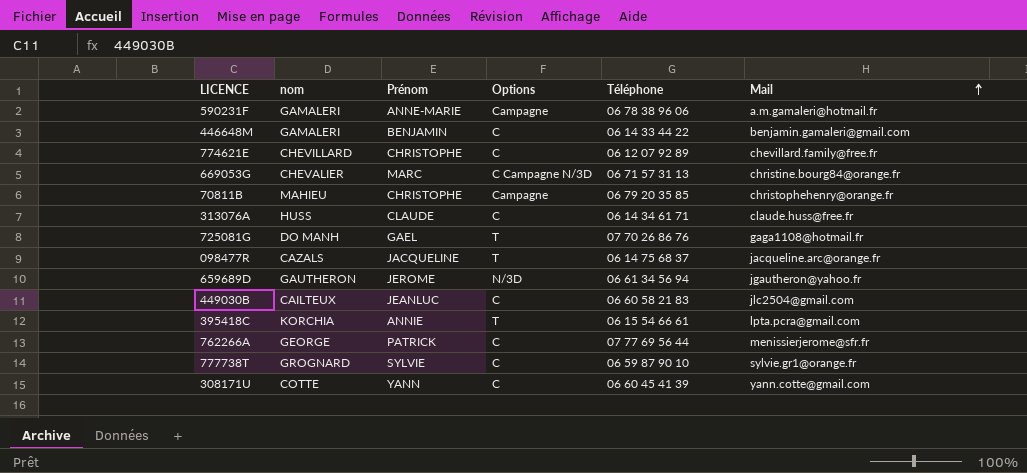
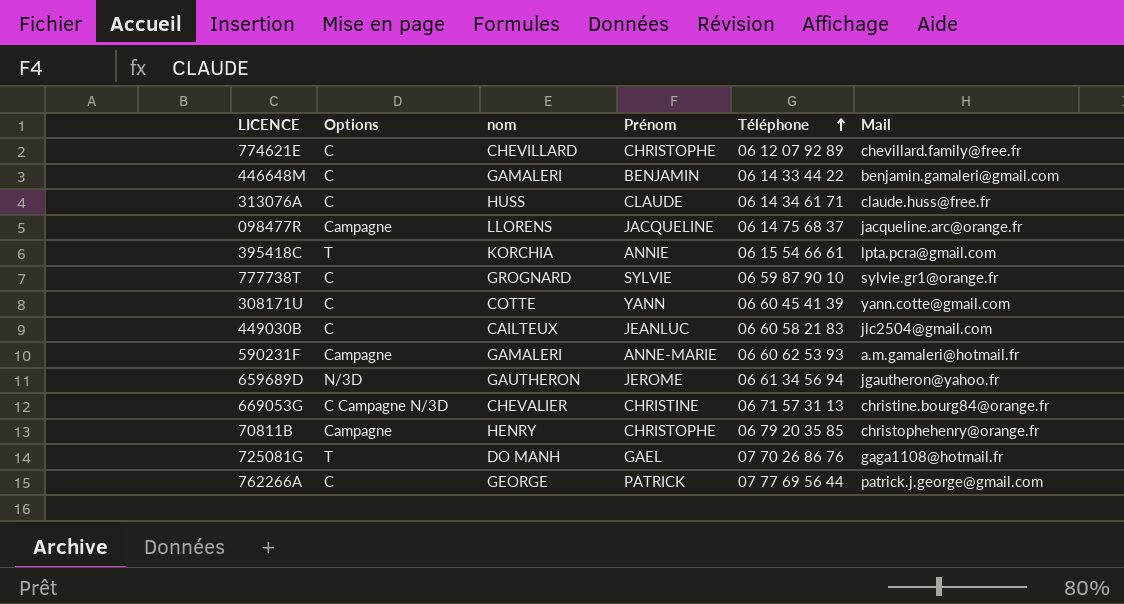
row order: Mail ascending -> Téléphone ascending
column Options | position: 4 -> 2
098477R | Options: T -> Campagne
098477R | nom: CAZALS -> LLORENS
590231F | Téléphone: 06 78 38 96 06 -> 06 60 62 53 93
669053G | Prénom: MARC -> CHRISTINE
70811B | nom: MAHIEU -> HENRY
762266A | Mail: menissierjerome@sfr.fr -> patrick.j.george@gmail.com

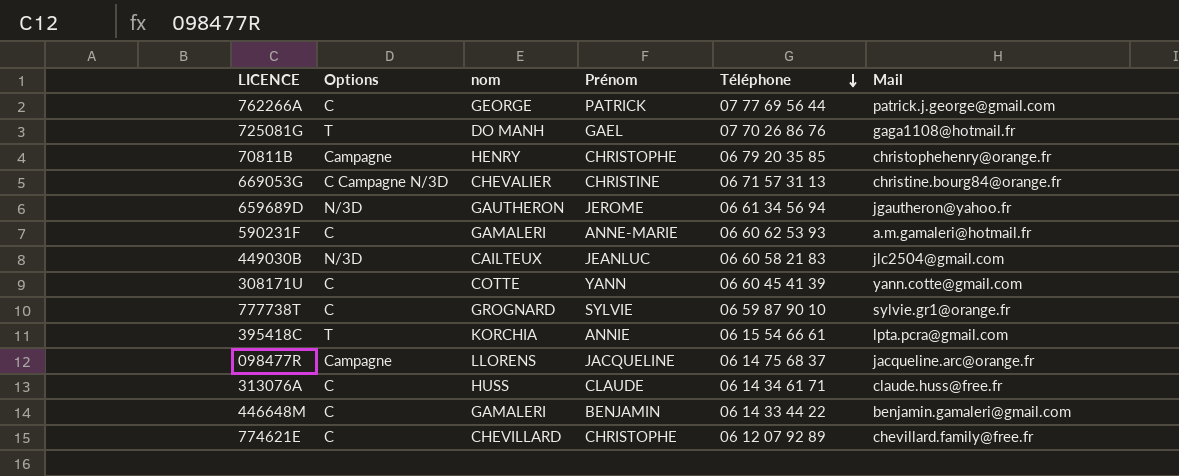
row order: Téléphone ascending -> Téléphone descending
590231F | Options: Campagne -> C
449030B | Options: C -> N/3D

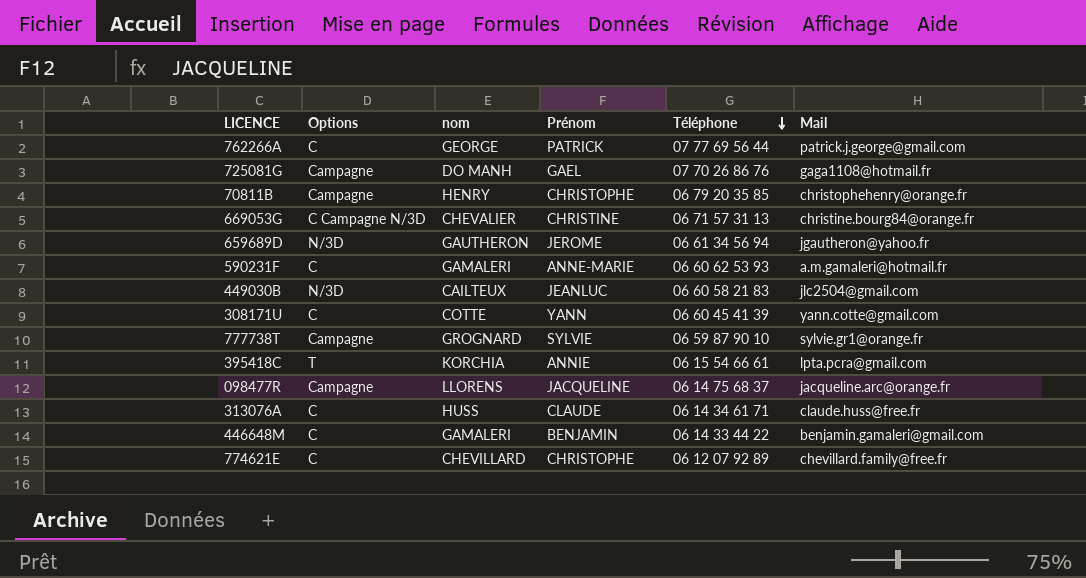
725081G | Options: T -> Campagne
777738T | Options: C -> Campagne

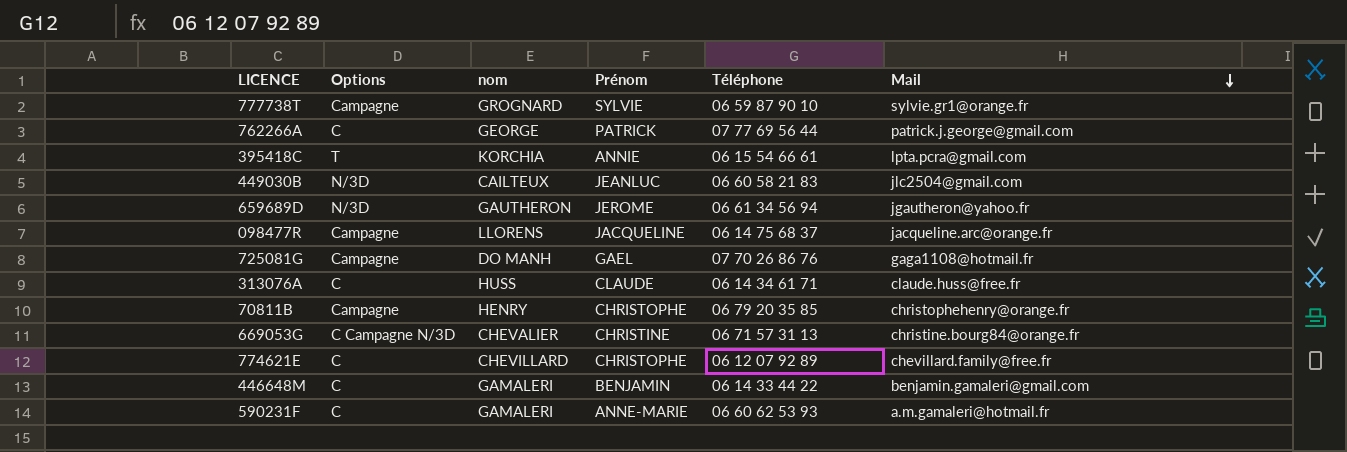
row order: Téléphone descending -> Mail descending
row 308171U: C | COTTE | YANN | 06 60 45 41 39 | yann.cotte@gmail.com -> none

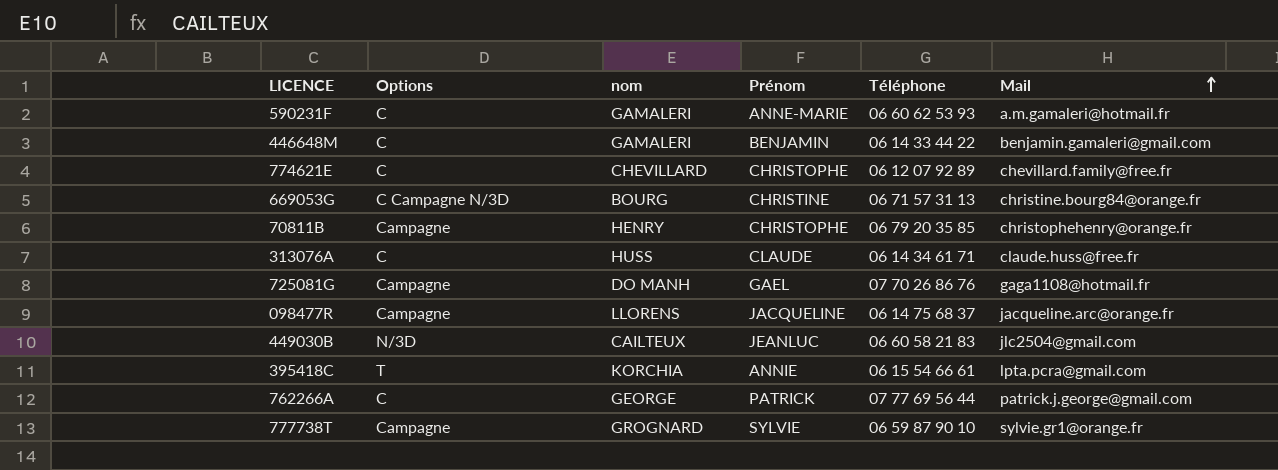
row order: Mail descending -> Mail ascending
row 659689D: N/3D | GAUTHERON | JEROME | 06 61 34 56 94 | jgautheron@yahoo.fr -> none
669053G | nom: CHEVALIER -> BOURG

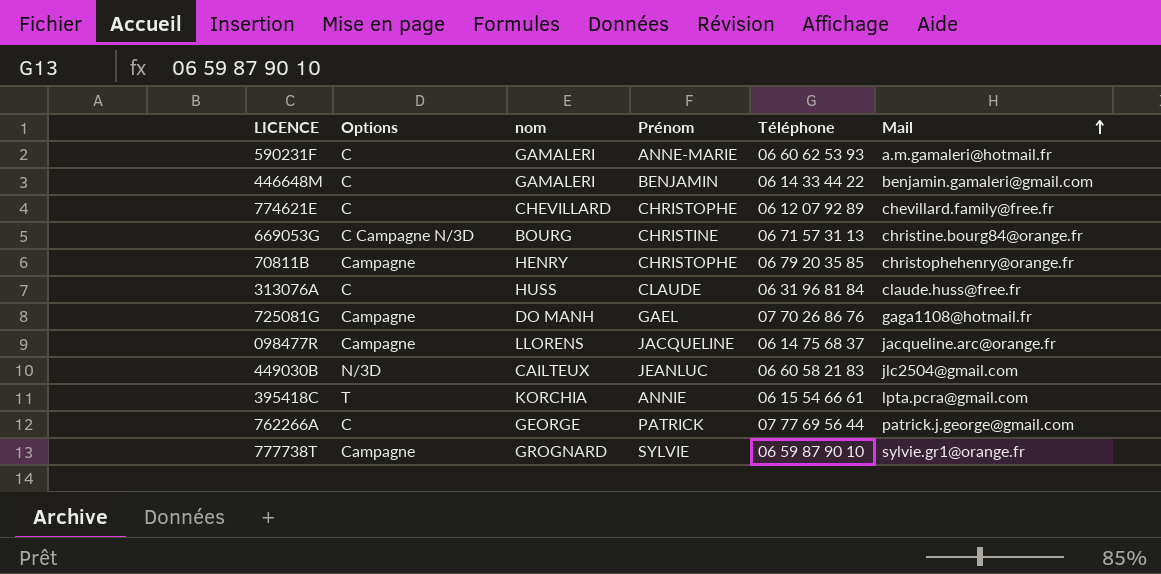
313076A | Téléphone: 06 14 34 61 71 -> 06 31 96 81 84

